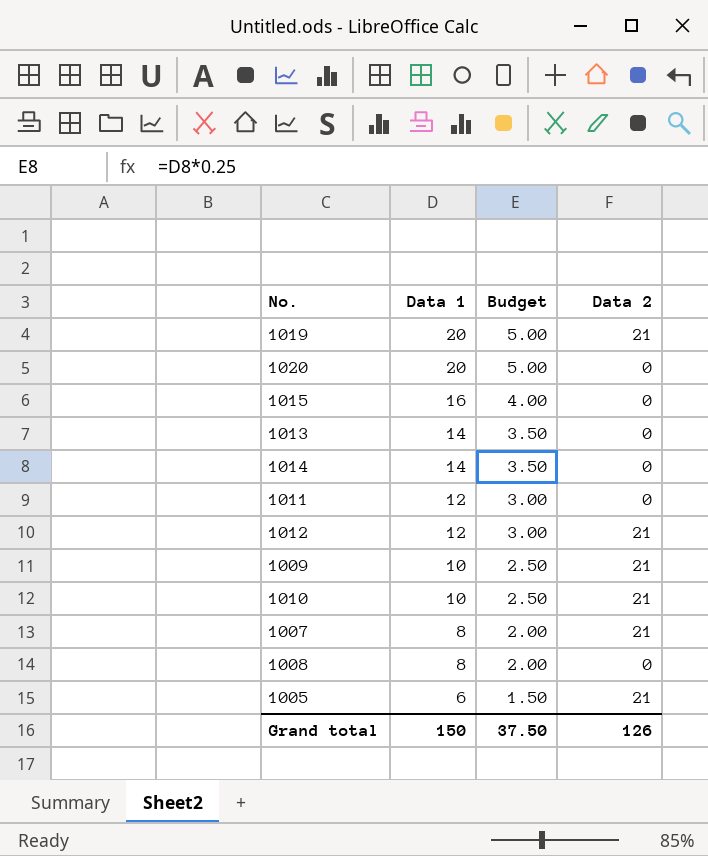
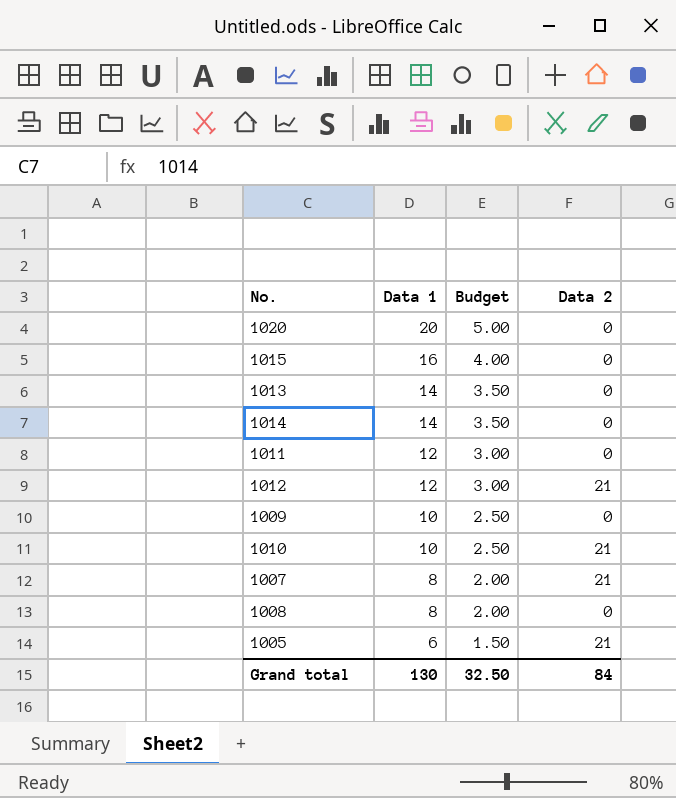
row 1019: 20 | 5.00 | 21 -> none
1009 | Data 2: 21 -> 0
Grand total | Data 1: 150 -> 130
Grand total | Budget: 37.50 -> 32.50
Grand total | Data 2: 126 -> 84

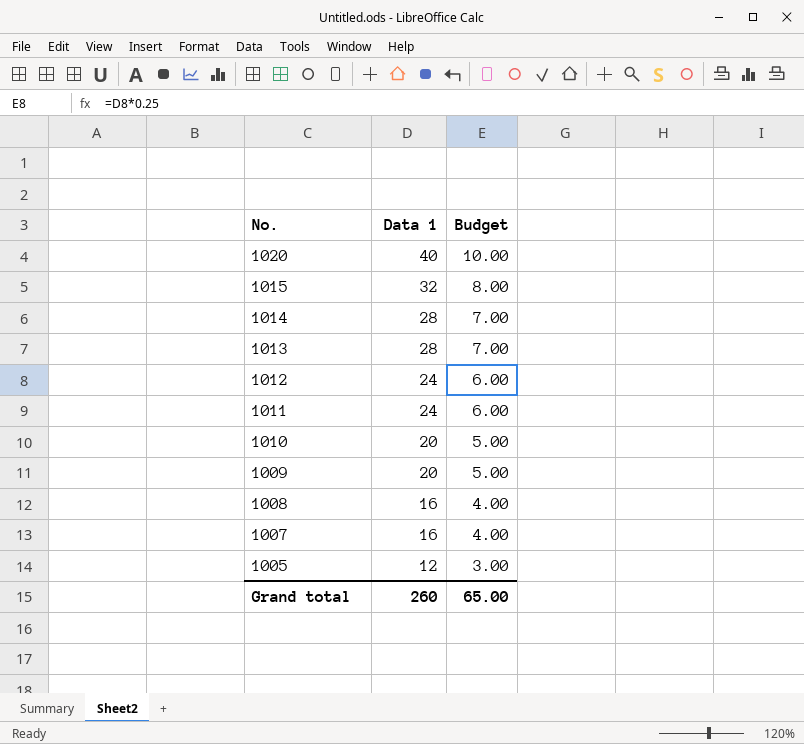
row order: Data 1 descending -> No. descending
column Data 2 | position: 4 -> none
1020 | Data 1: 20 -> 40
1020 | Budget: 5.00 -> 10.00
1015 | Data 1: 16 -> 32
1015 | Budget: 4.00 -> 8.00
1014 | Data 1: 14 -> 28
1014 | Budget: 3.50 -> 7.00
1013 | Data 1: 14 -> 28
1013 | Budget: 3.50 -> 7.00
1012 | Data 1: 12 -> 24
1012 | Budget: 3.00 -> 6.00
1011 | Data 1: 12 -> 24
1011 | Budget: 3.00 -> 6.00
1010 | Data 1: 10 -> 20
1010 | Budget: 2.50 -> 5.00
1009 | Data 1: 10 -> 20
1009 | Budget: 2.50 -> 5.00
1008 | Data 1: 8 -> 16
1008 | Budget: 2.00 -> 4.00
1007 | Data 1: 8 -> 16
1007 | Budget: 2.00 -> 4.00
1005 | Data 1: 6 -> 12
1005 | Budget: 1.50 -> 3.00
Grand total | Data 1: 130 -> 260
Grand total | Budget: 32.50 -> 65.00

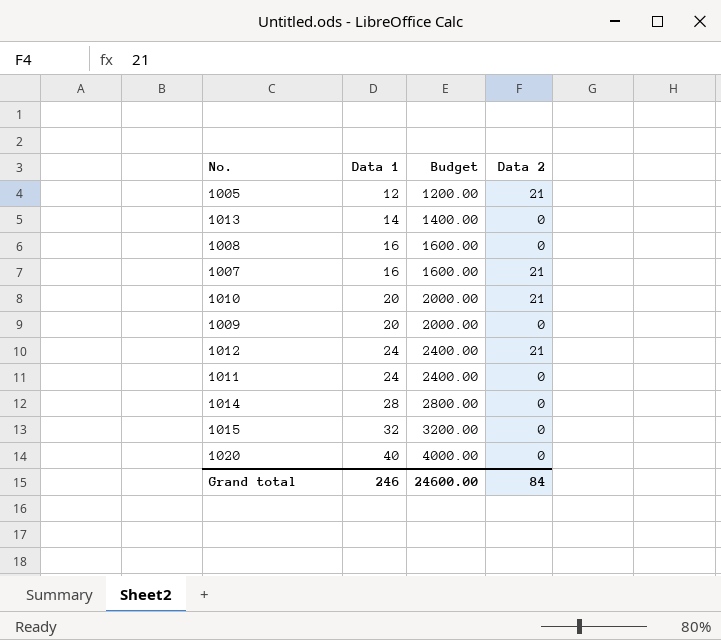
row order: No. descending -> Data 1 ascending
column Budget | formula: [Data 1] * 0.25 -> [Data 1] * 100
column Data 2 | position: none -> 4
1013 | Data 1: 28 -> 14
Grand total | Data 1: 260 -> 246
Grand total | Budget: 65.00 -> 24600.00

